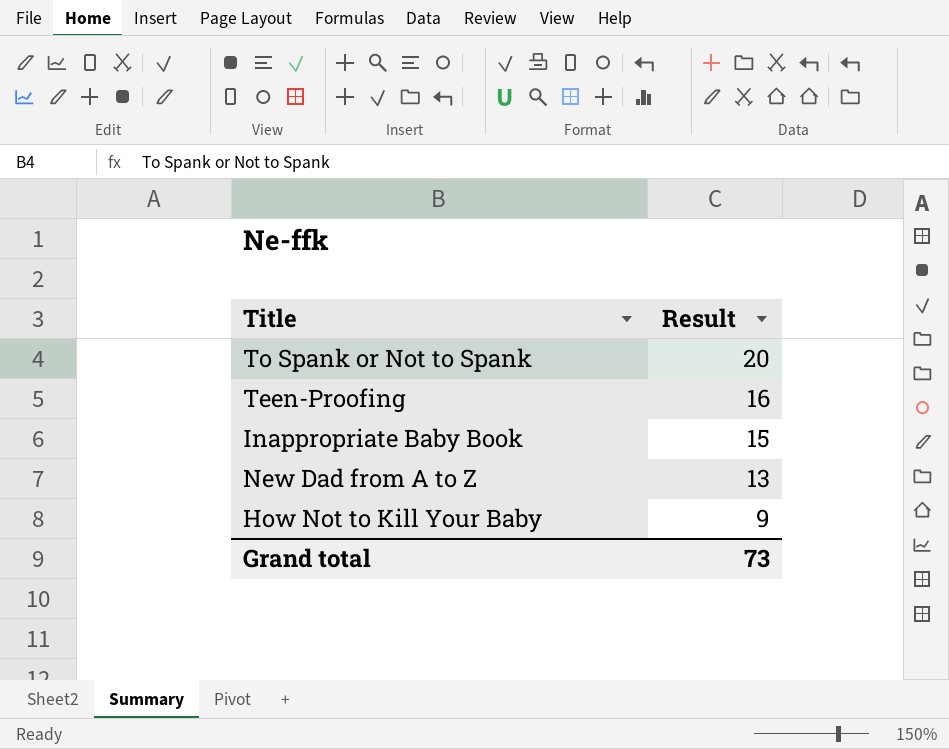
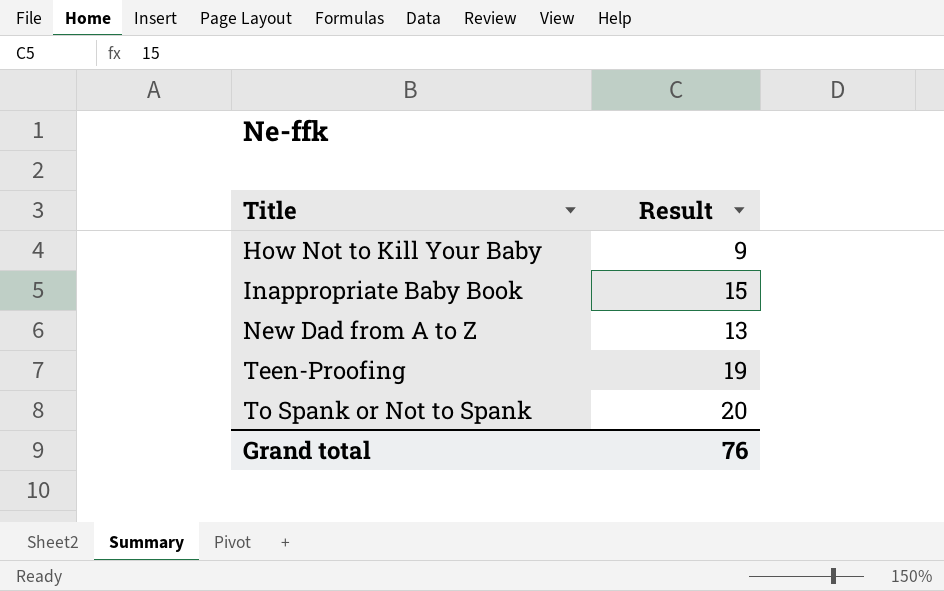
row order: Result descending -> Title ascending
Teen-Proofing | Result: 16 -> 19
Grand total | Result: 73 -> 76

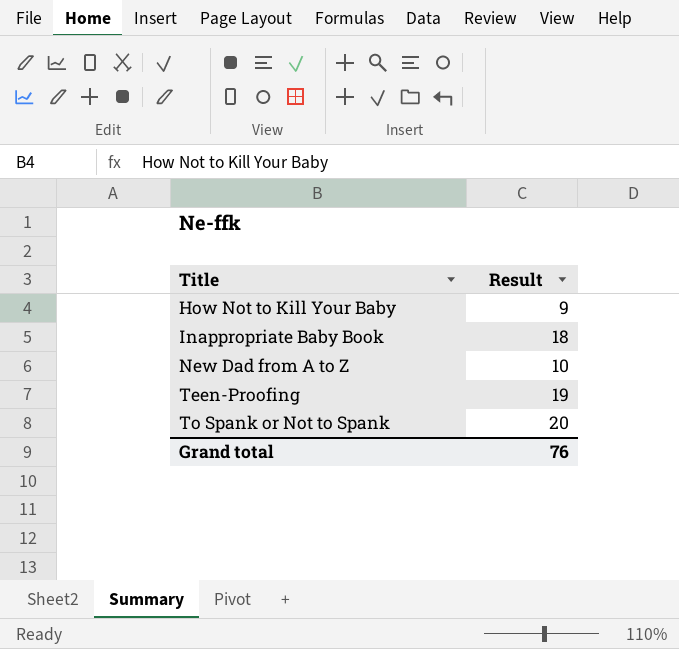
Inappropriate Baby Book | Result: 15 -> 18
New Dad from A to Z | Result: 13 -> 10

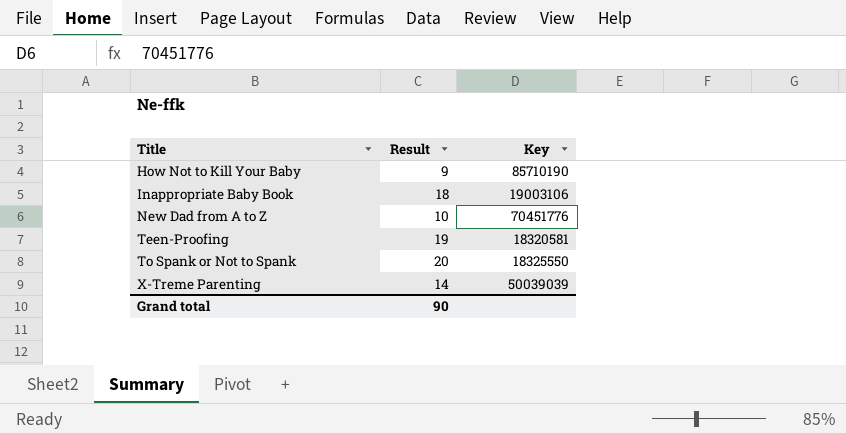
column Key | position: none -> 3
row X-Treme Parenting: none -> 14 | 50039039
Grand total | Result: 76 -> 90

